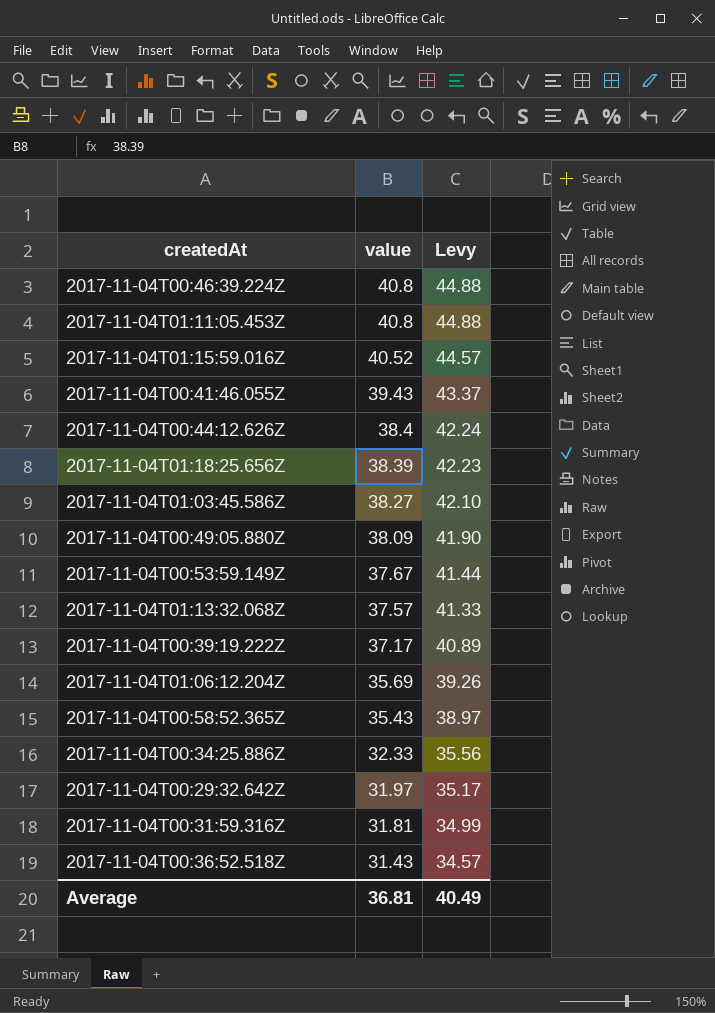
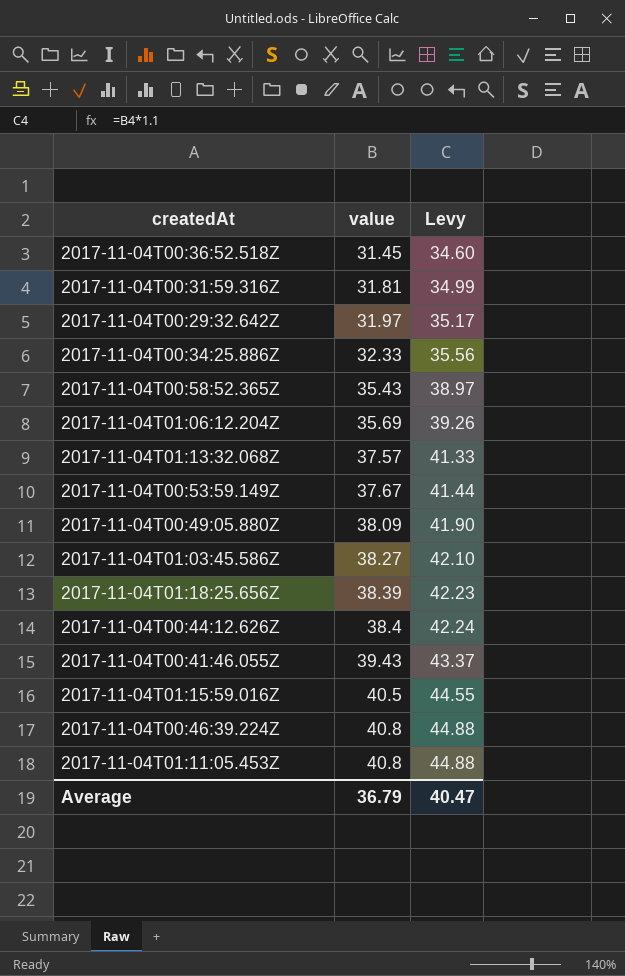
row order: value descending -> value ascending
row 2017-11-04T00:39:19.222Z: 37.17 | 40.89 -> none
2017-11-04T00:36:52.518Z | value: 31.43 -> 31.45
2017-11-04T00:36:52.518Z | Levy: 34.57 -> 34.60
2017-11-04T01:15:59.016Z | value: 40.52 -> 40.5
2017-11-04T01:15:59.016Z | Levy: 44.57 -> 44.55
Average | value: 36.81 -> 36.79
Average | Levy: 40.49 -> 40.47

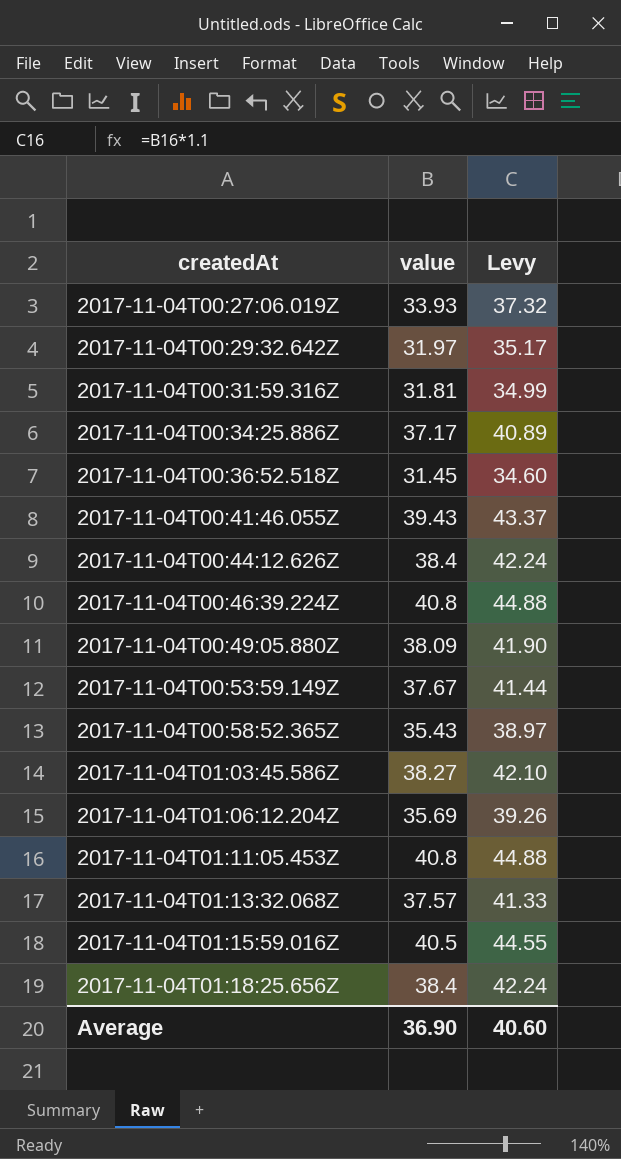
row order: value ascending -> createdAt ascending
row 2017-11-04T00:27:06.019Z: none -> 33.93 | 37.32
2017-11-04T00:34:25.886Z | value: 32.33 -> 37.17
2017-11-04T00:34:25.886Z | Levy: 35.56 -> 40.89
2017-11-04T01:18:25.656Z | value: 38.39 -> 38.4
2017-11-04T01:18:25.656Z | Levy: 42.23 -> 42.24
Average | value: 36.79 -> 36.90
Average | Levy: 40.47 -> 40.60

